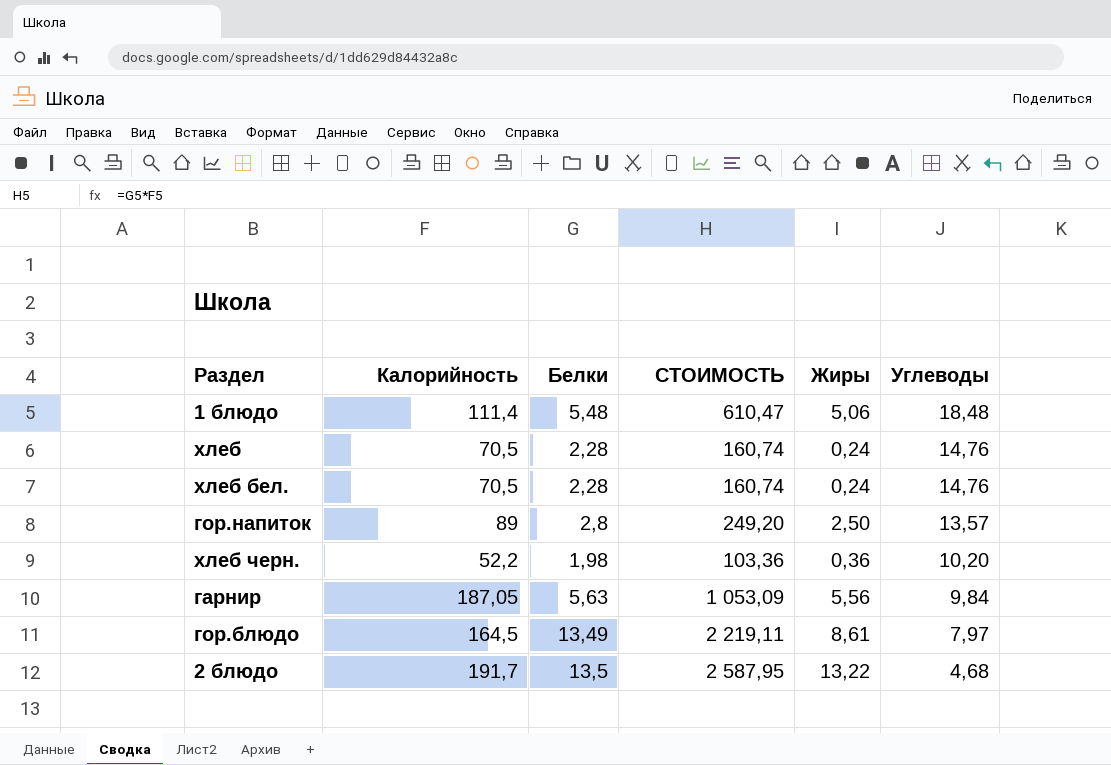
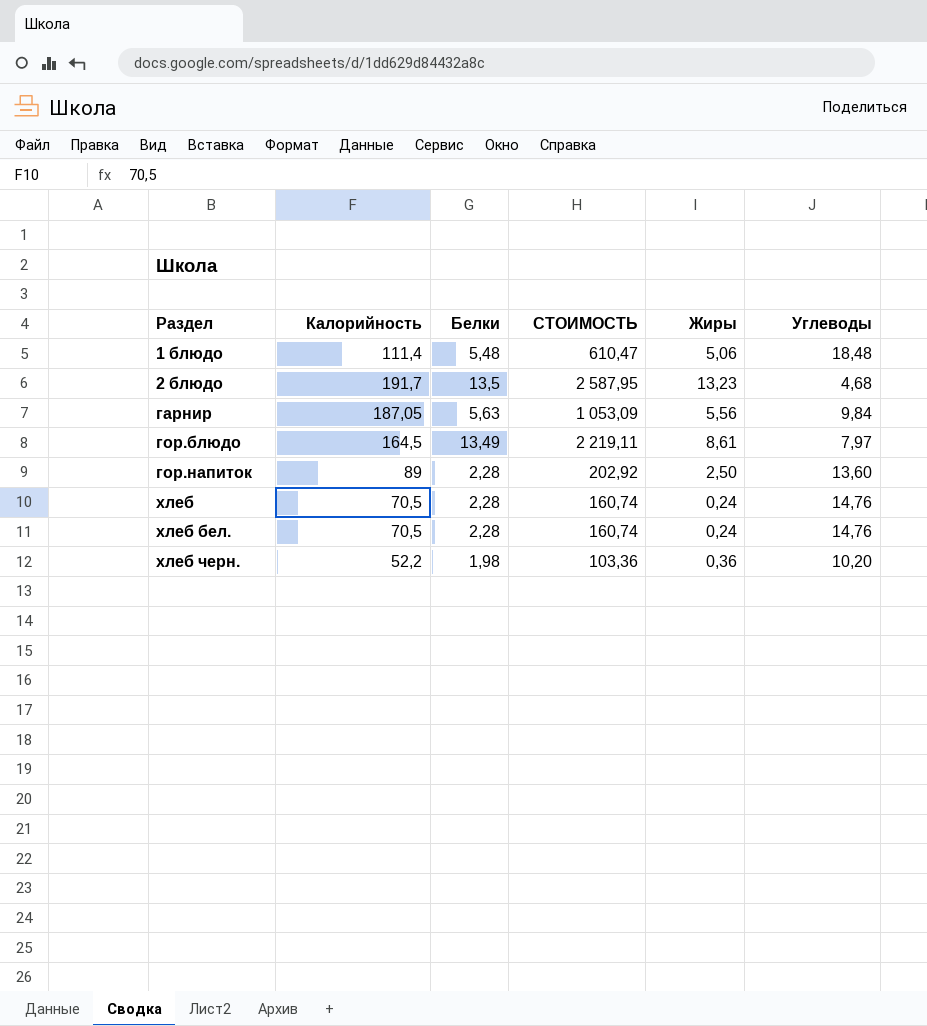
row order: Углеводы descending -> Раздел ascending
2 блюдо | Жиры: 13,22 -> 13,23
гор.напиток | Белки: 2,8 -> 2,28
гор.напиток | СТОИМОСТЬ: 249,20 -> 202,92
гор.напиток | Углеводы: 13,57 -> 13,60

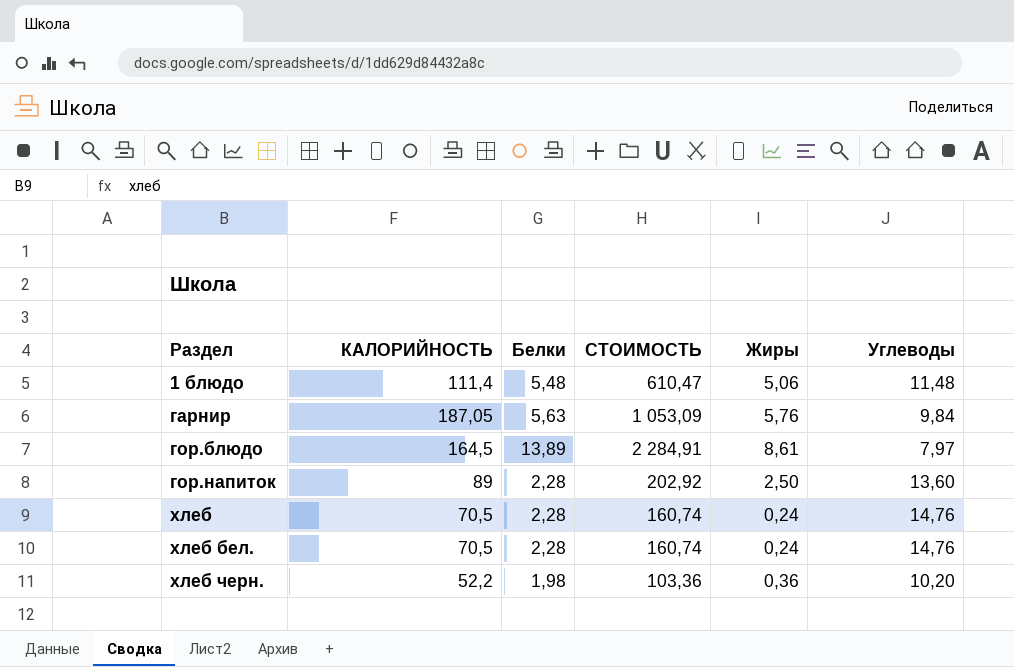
column name: Калорийность -> КАЛОРИЙНОСТЬ
row 2 блюдо: 191,7 | 13,5 | 2 587,95 | 13,23 | 4,68 -> none
1 блюдо | Углеводы: 18,48 -> 11,48
гарнир | Жиры: 5,56 -> 5,76
гор.блюдо | Белки: 13,49 -> 13,89
гор.блюдо | СТОИМОСТЬ: 2 219,11 -> 2 284,91

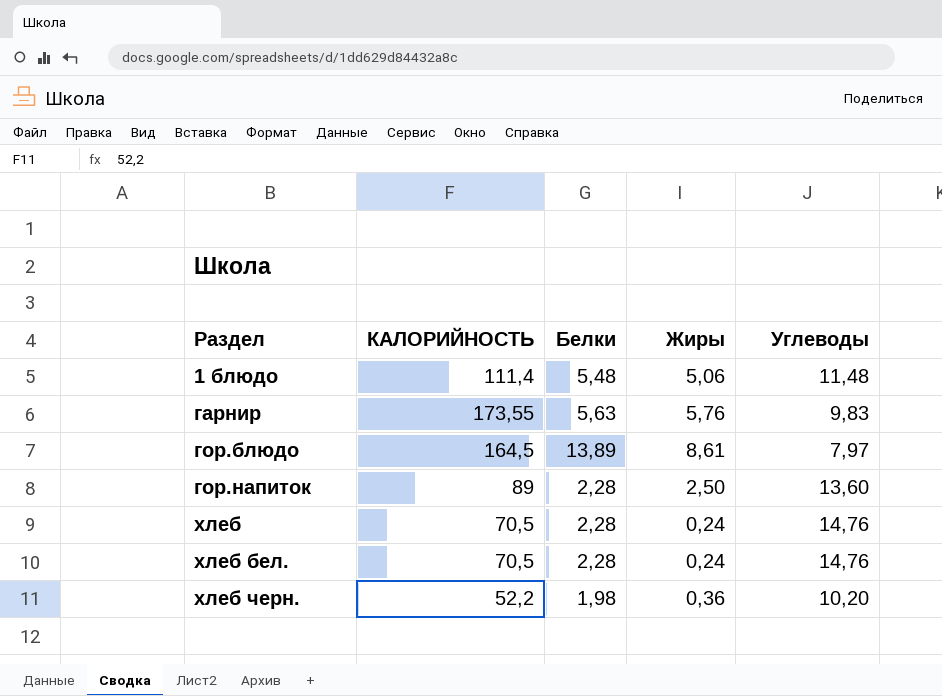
column СТОИМОСТЬ | formula: [КАЛОРИЙНОСТЬ] * [Белки] -> none
гарнир | КАЛОРИЙНОСТЬ: 187,05 -> 173,55
гарнир | Углеводы: 9,84 -> 9,83

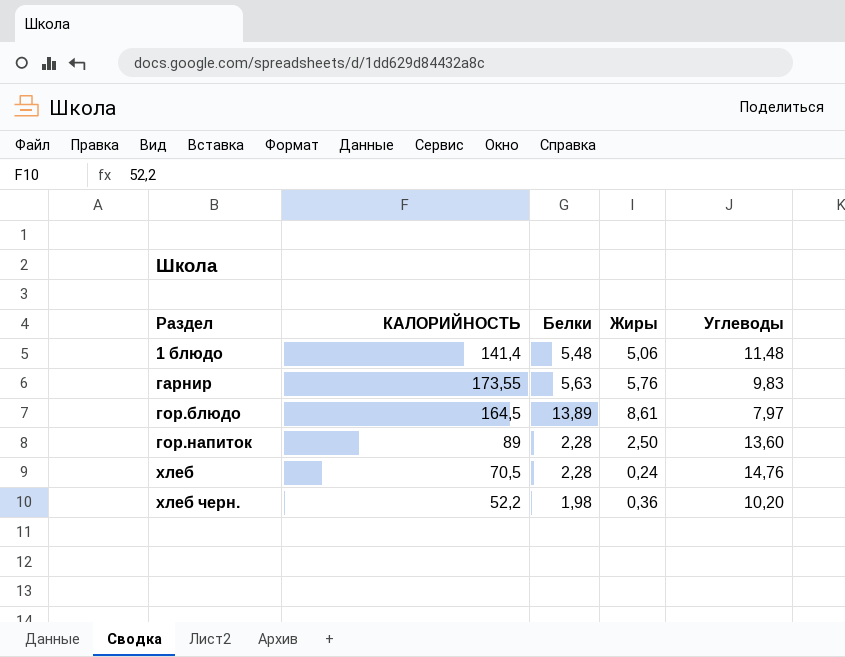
row хлеб бел.: 70,5 | 2,28 | 0,24 | 14,76 -> none
1 блюдо | КАЛОРИЙНОСТЬ: 111,4 -> 141,4

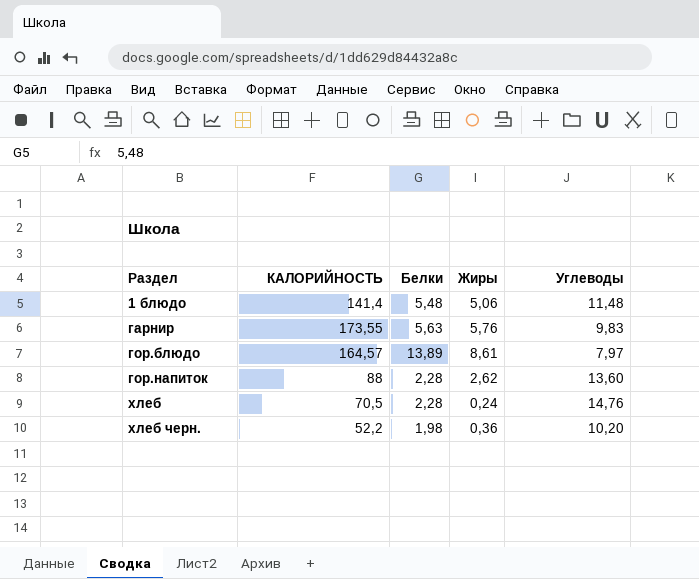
гор.блюдо | КАЛОРИЙНОСТЬ: 164,5 -> 164,57
гор.напиток | КАЛОРИЙНОСТЬ: 89 -> 88
гор.напиток | Жиры: 2,50 -> 2,62

